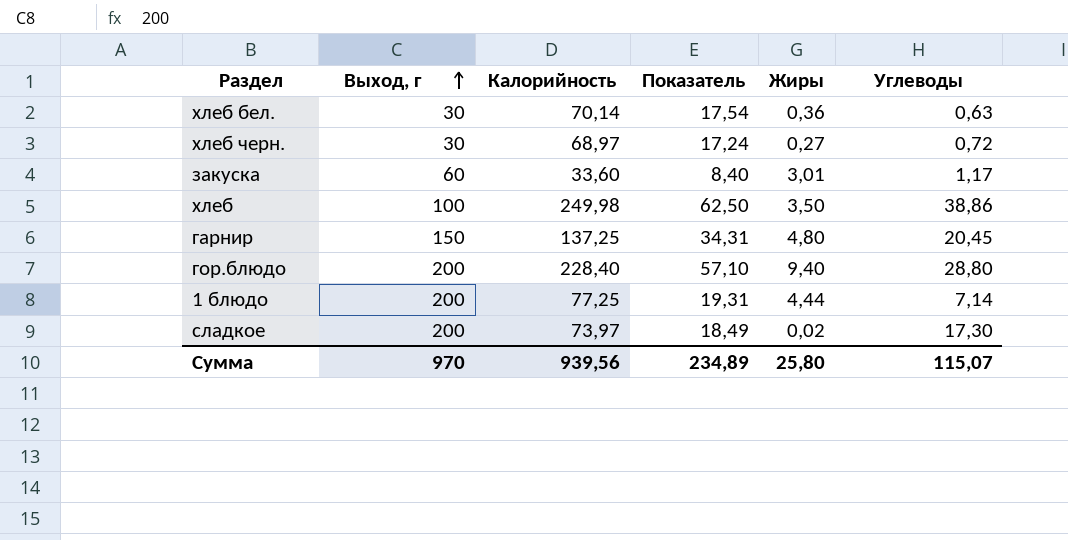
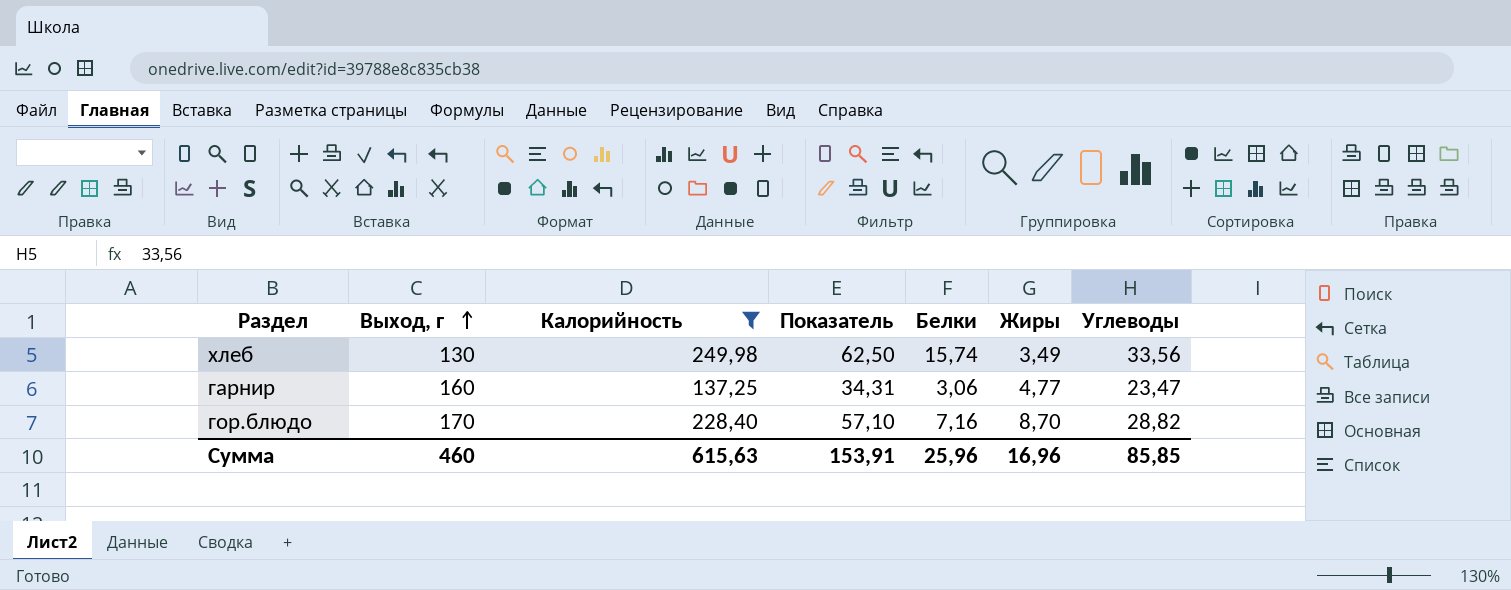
filter: none -> Калорийность >= 137,25
column Белки | position: none -> 5
хлеб | Выход, г: 100 -> 130
хлеб | Жиры: 3,50 -> 3,49
хлеб | Углеводы: 38,86 -> 33,56
гарнир | Выход, г: 150 -> 160
гарнир | Жиры: 4,80 -> 4,77
гарнир | Углеводы: 20,45 -> 23,47
гор.блюдо | Выход, г: 200 -> 170
гор.блюдо | Жиры: 9,40 -> 8,70
гор.блюдо | Углеводы: 28,80 -> 28,82
Сумма | Выход, г: 970 -> 460
Сумма | Калорийность: 939,56 -> 615,63
Сумма | Показатель: 234,89 -> 153,91
Сумма | Жиры: 25,80 -> 16,96
Сумма | Углеводы: 115,07 -> 85,85

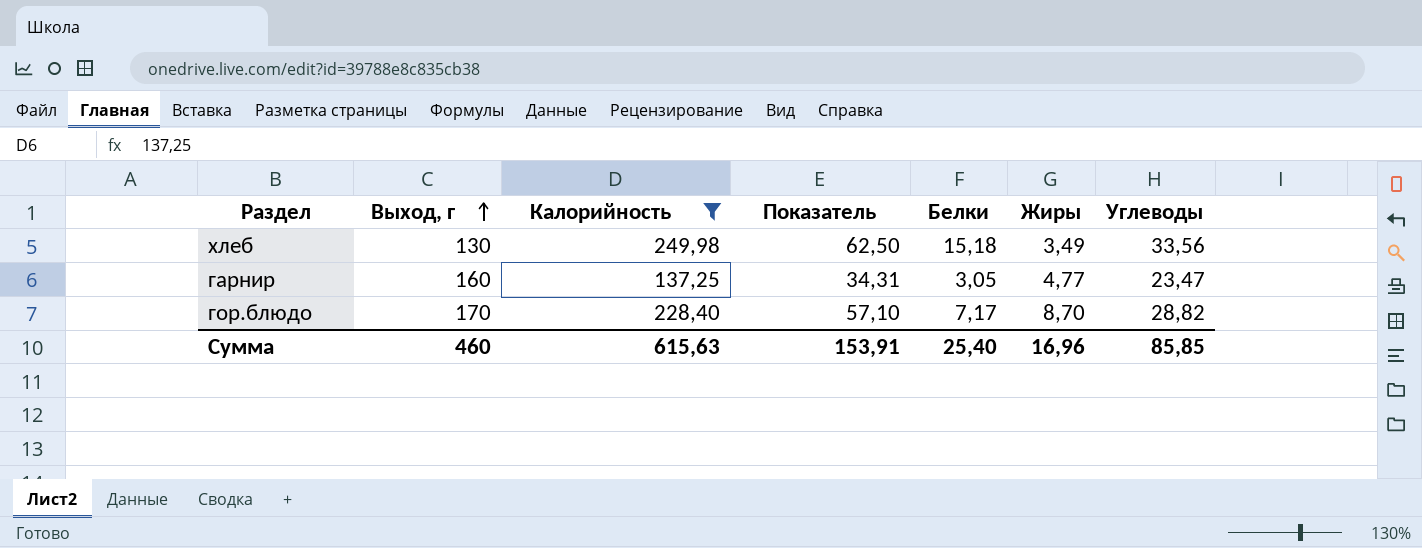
хлеб | Белки: 15,74 -> 15,18
гарнир | Белки: 3,06 -> 3,05
гор.блюдо | Белки: 7,16 -> 7,17
Сумма | Белки: 25,96 -> 25,40

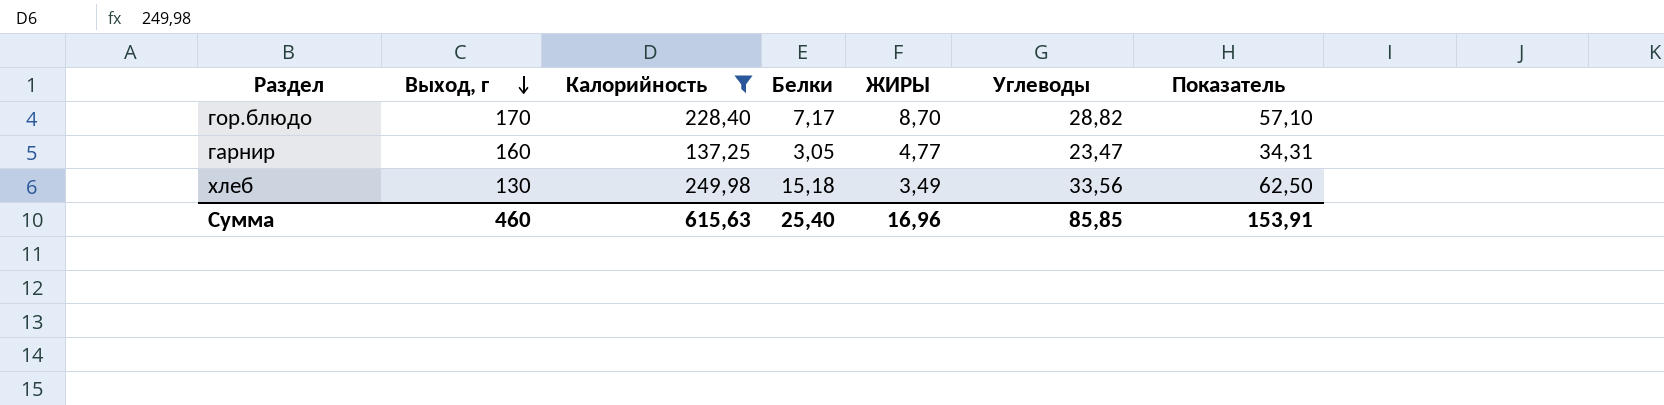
row order: Выход, г ascending -> Выход, г descending
column name: Жиры -> ЖИРЫ
column Показатель | position: 4 -> 7

